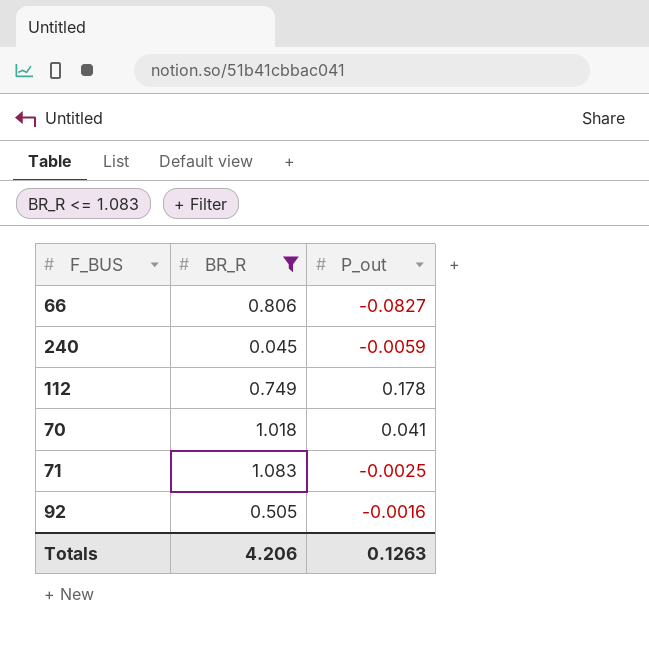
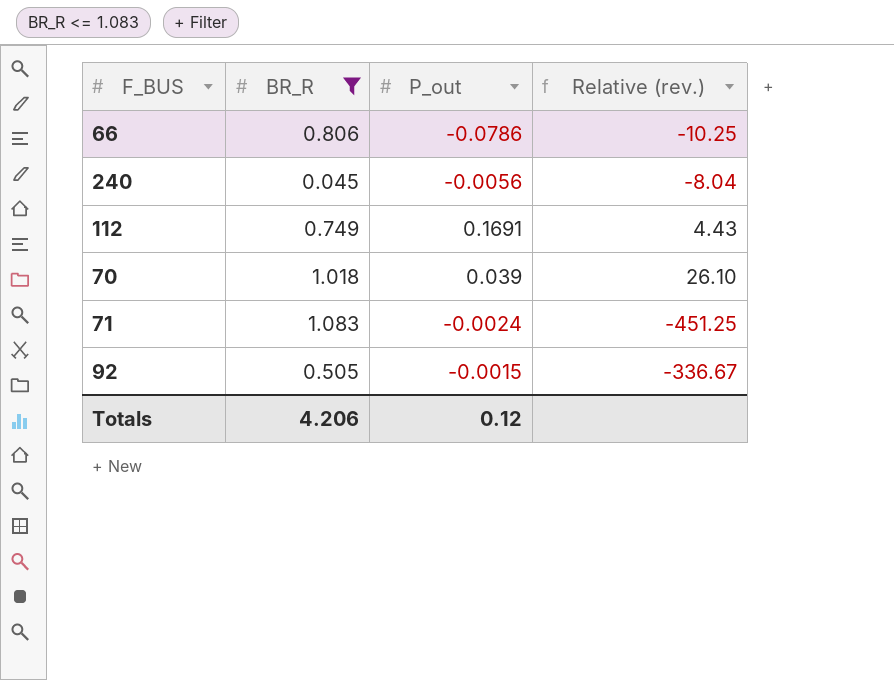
column Relative (rev.) | formula: none -> [BR_R] / [P_out]
66 | P_out: -0.0827 -> -0.0786
240 | P_out: -0.0059 -> -0.0056
112 | P_out: 0.178 -> 0.1691
70 | P_out: 0.041 -> 0.039
71 | P_out: -0.0025 -> -0.0024
92 | P_out: -0.0016 -> -0.0015
Totals | P_out: 0.1263 -> 0.12

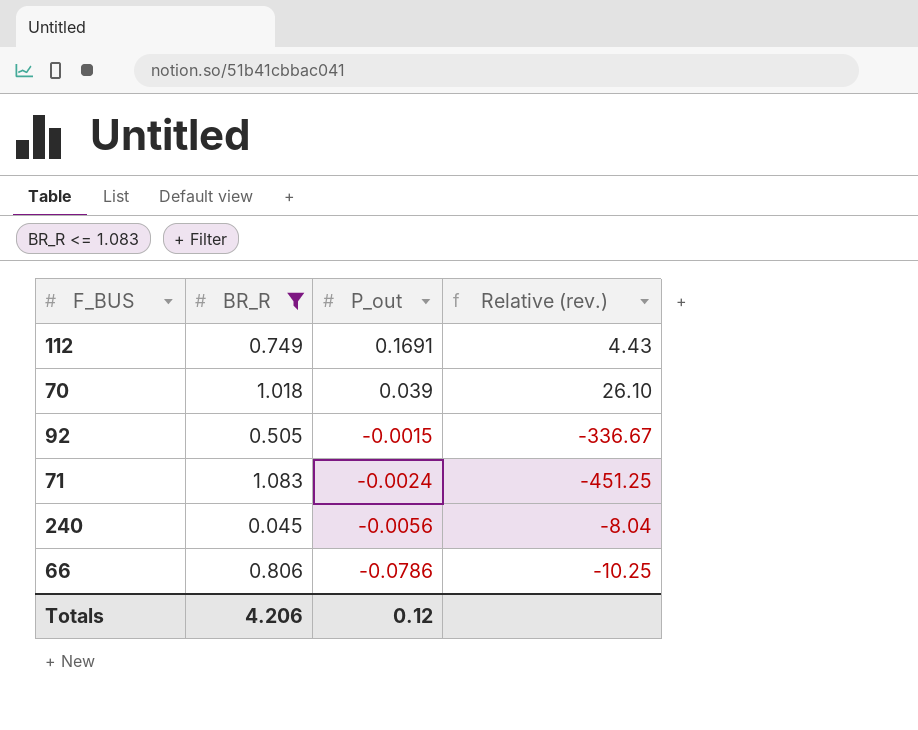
row order: none -> P_out descending

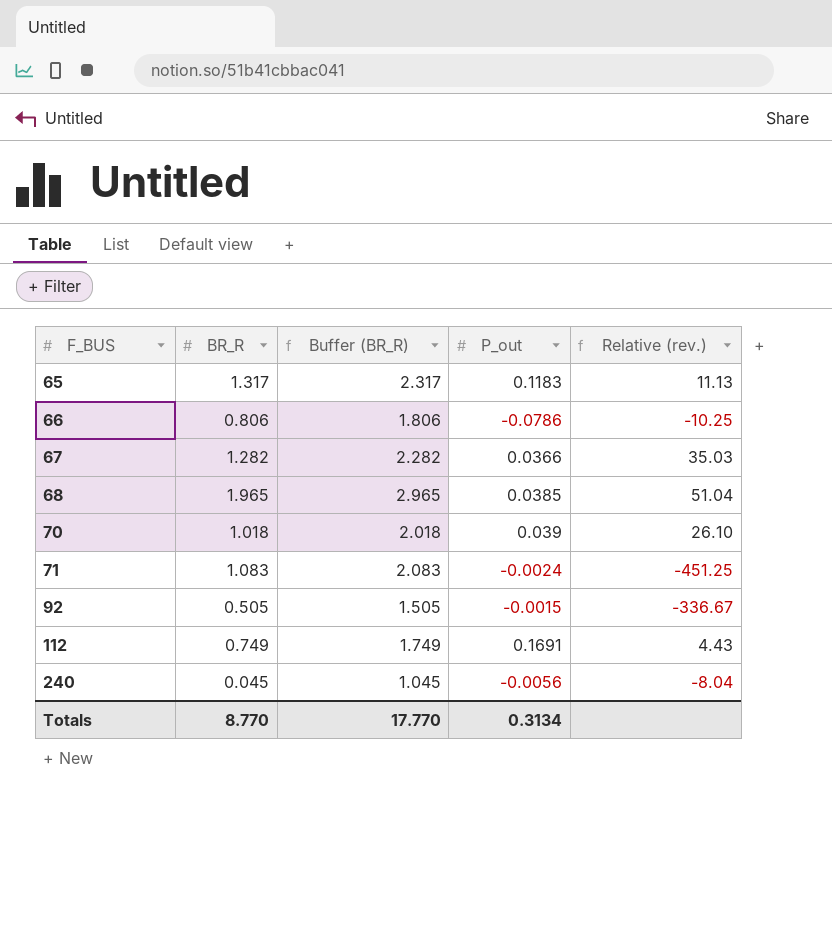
filter: BR_R <= 1.083 -> none
row order: P_out descending -> F_BUS ascending
column Buffer (BR_R) | formula: none -> [BR_R] + 1
Totals | BR_R: 4.206 -> 8.770
Totals | P_out: 0.12 -> 0.3134

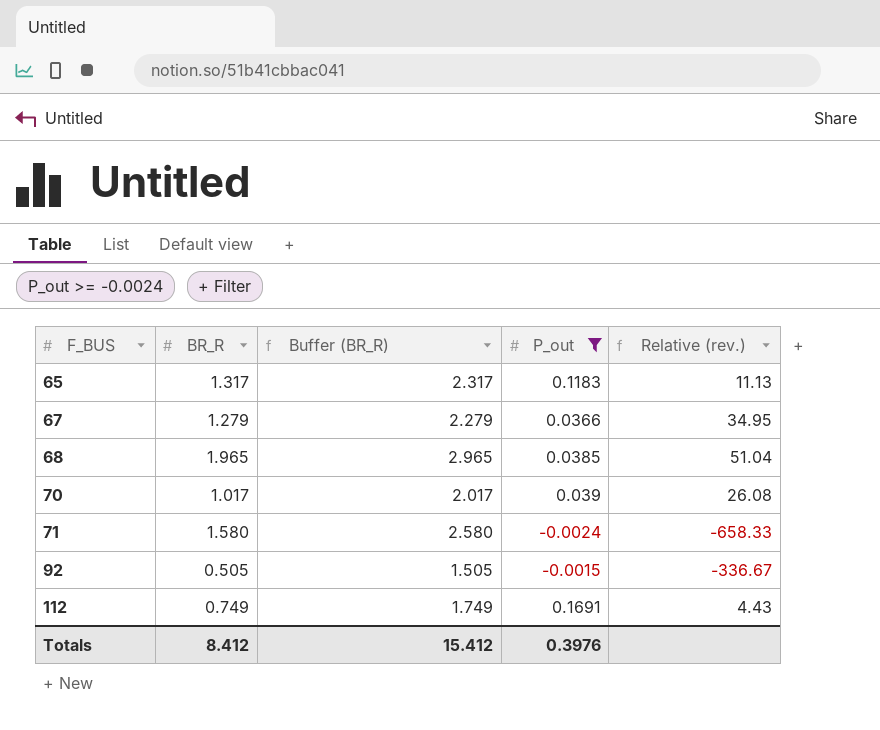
filter: none -> P_out >= -0.0024
67 | BR_R: 1.282 -> 1.279
67 | Buffer (BR_R): 2.282 -> 2.279
67 | Relative (rev.): 35.03 -> 34.95
70 | BR_R: 1.018 -> 1.017
70 | Buffer (BR_R): 2.018 -> 2.017
70 | Relative (rev.): 26.10 -> 26.08
71 | BR_R: 1.083 -> 1.580
71 | Buffer (BR_R): 2.083 -> 2.580
71 | Relative (rev.): -451.25 -> -658.33
Totals | BR_R: 8.770 -> 8.412
Totals | Buffer (BR_R): 17.770 -> 15.412
Totals | P_out: 0.3134 -> 0.3976

